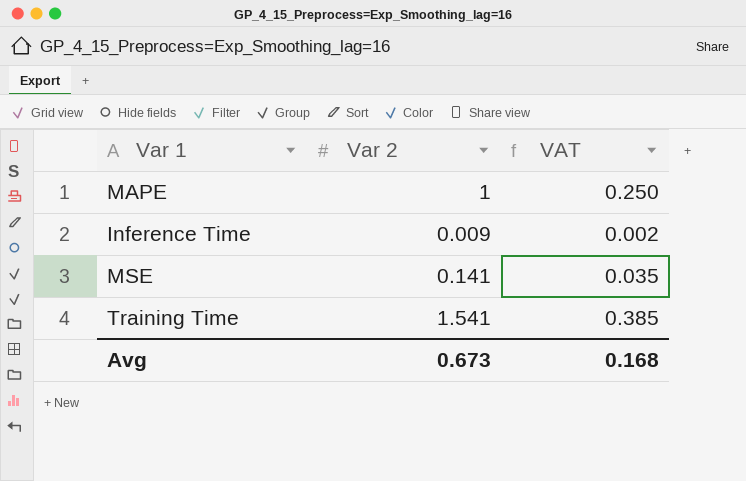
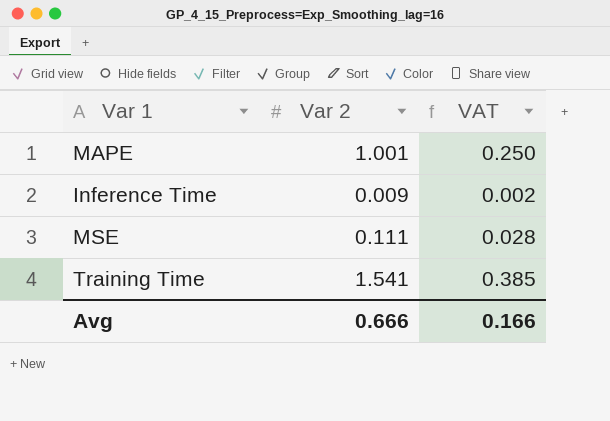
MAPE | Var 2: 1 -> 1.001
MSE | Var 2: 0.141 -> 0.111
MSE | VAT: 0.035 -> 0.028
Avg | Var 2: 0.673 -> 0.666
Avg | VAT: 0.168 -> 0.166

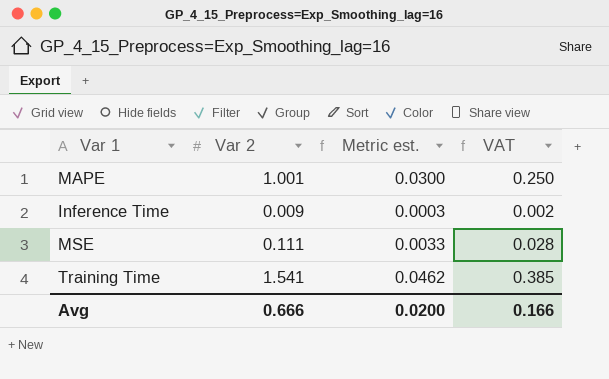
column Metric est. | formula: none -> [Var 2] * 0.03

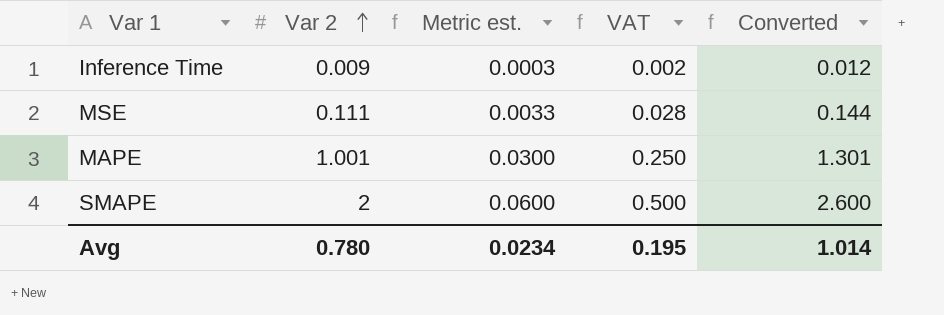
row order: none -> Var 2 ascending
column Converted | formula: none -> [Var 2] * 1.3
row Training Time: 1.541 | 0.0462 | 0.385 -> none
row SMAPE: none -> 2 | 0.0600 | 0.500 | 2.600
Avg | Var 2: 0.666 -> 0.780
Avg | Metric est.: 0.0200 -> 0.0234
Avg | VAT: 0.166 -> 0.195

